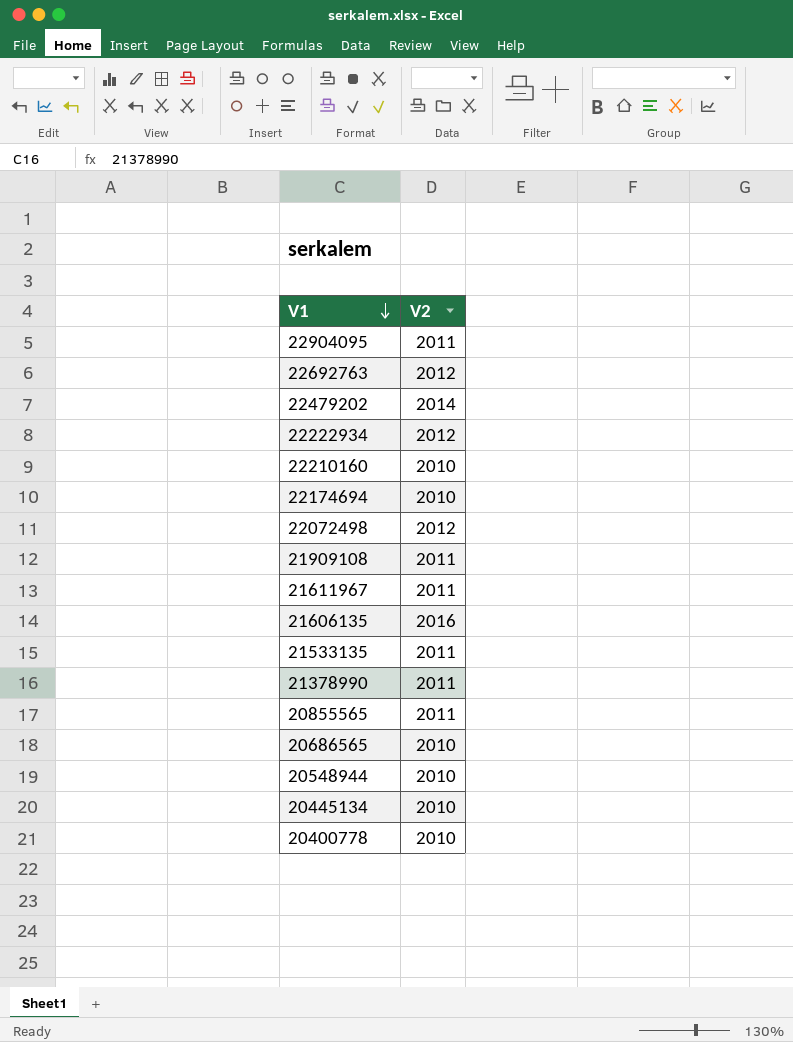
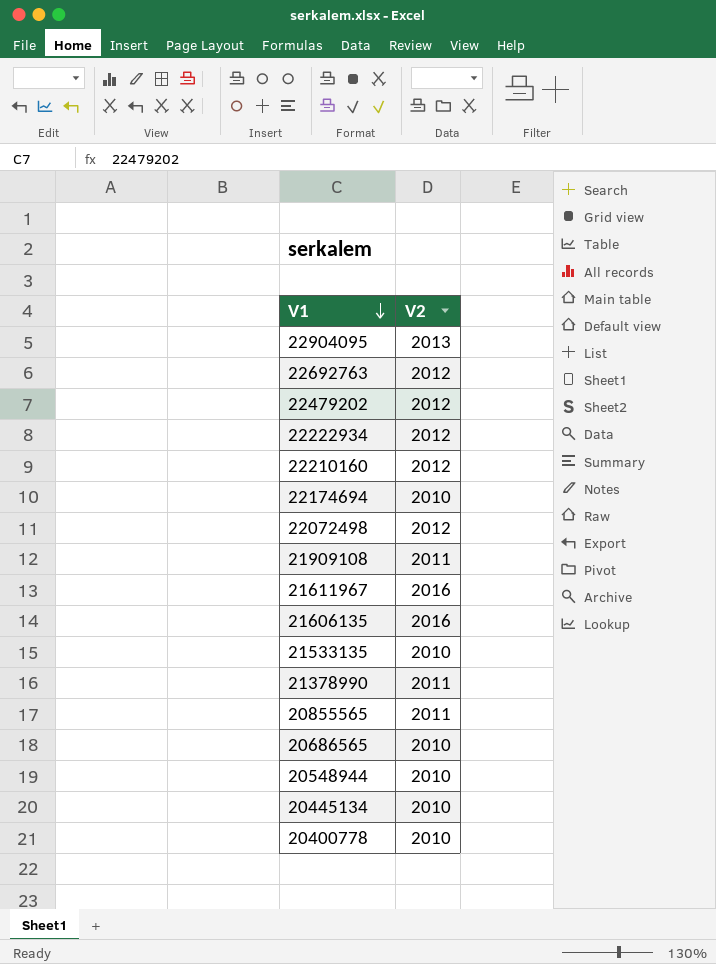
22904095 | V2: 2011 -> 2013
22479202 | V2: 2014 -> 2012
22210160 | V2: 2010 -> 2012
21611967 | V2: 2011 -> 2016
21533135 | V2: 2011 -> 2010

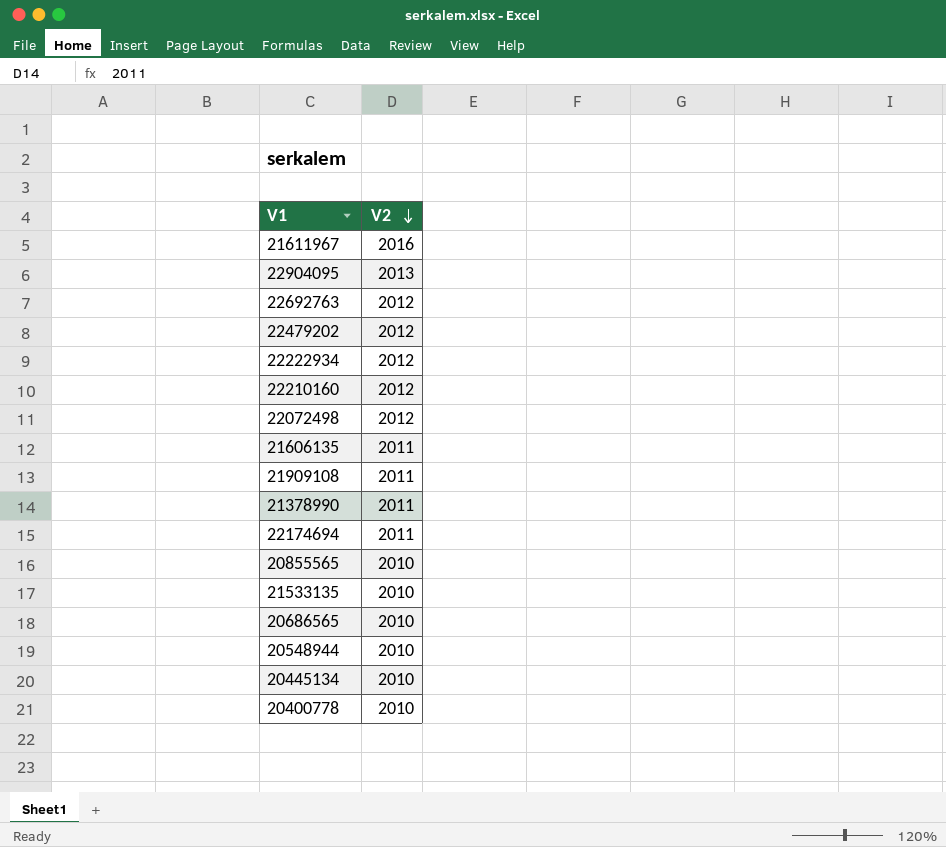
row order: V1 descending -> V2 descending
21606135 | V2: 2016 -> 2011
22174694 | V2: 2010 -> 2011
20855565 | V2: 2011 -> 2010

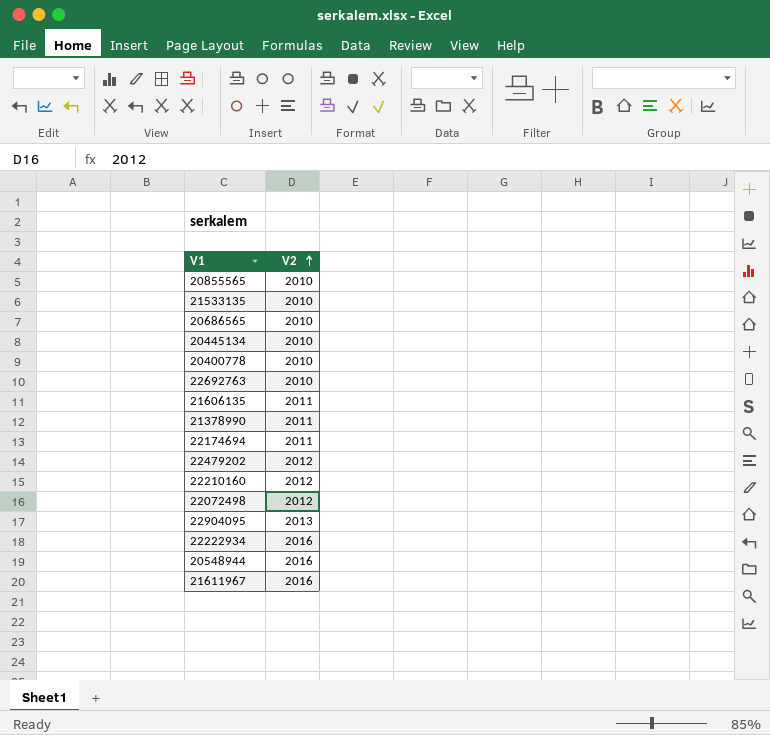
row order: V2 descending -> V2 ascending
row 21909108: 2011 -> none
22692763 | V2: 2012 -> 2010
22222934 | V2: 2012 -> 2016
20548944 | V2: 2010 -> 2016

